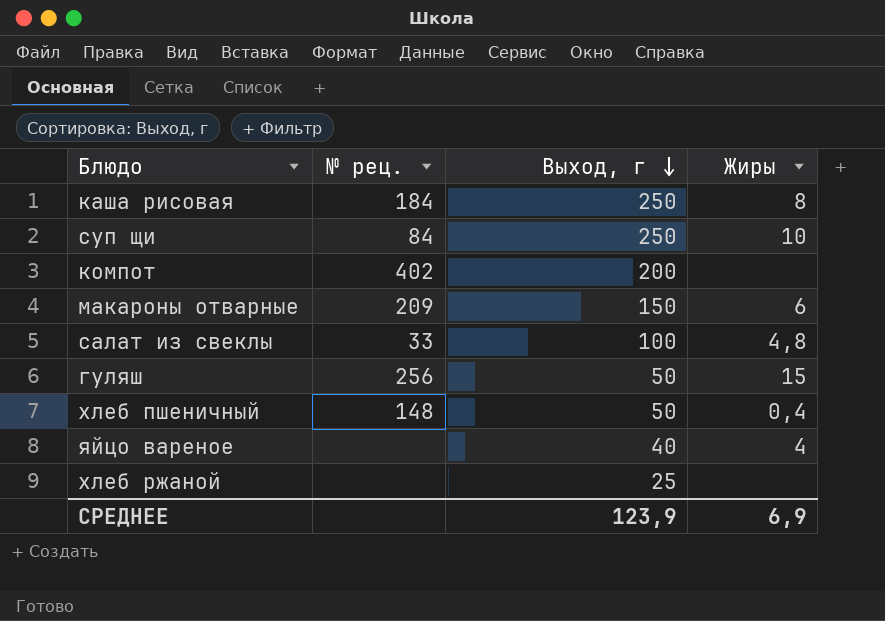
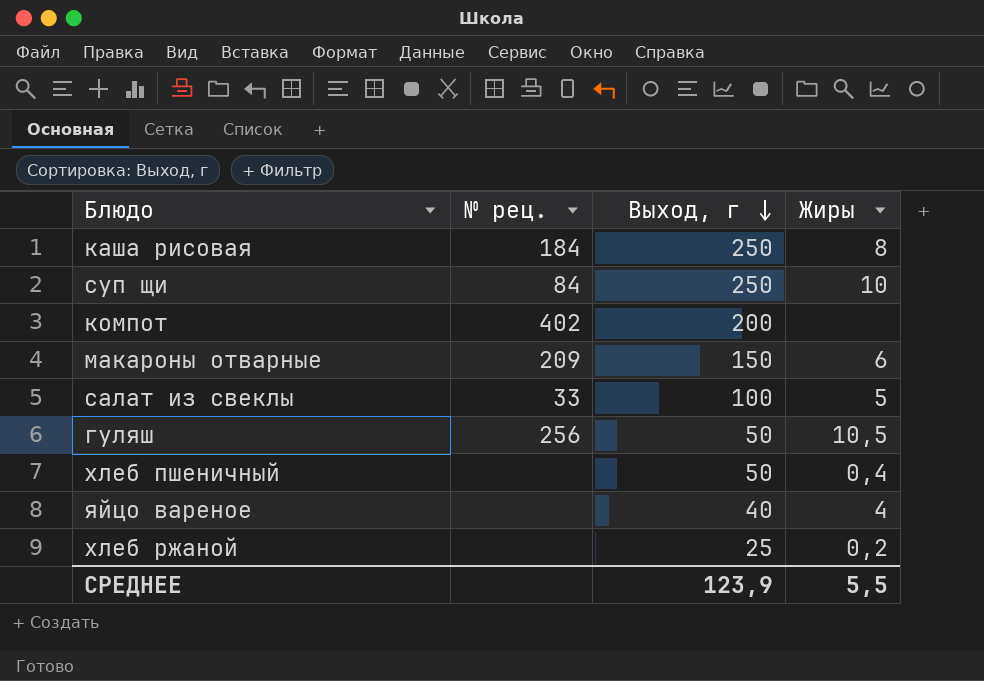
салат из свеклы | Жиры: 4,8 -> 5
гуляш | Жиры: 15 -> 10,5
хлеб пшеничный | № рец.: 148 -> none
хлеб ржаной | Жиры: none -> 0,2
СРЕДНЕЕ | Жиры: 6,9 -> 5,5

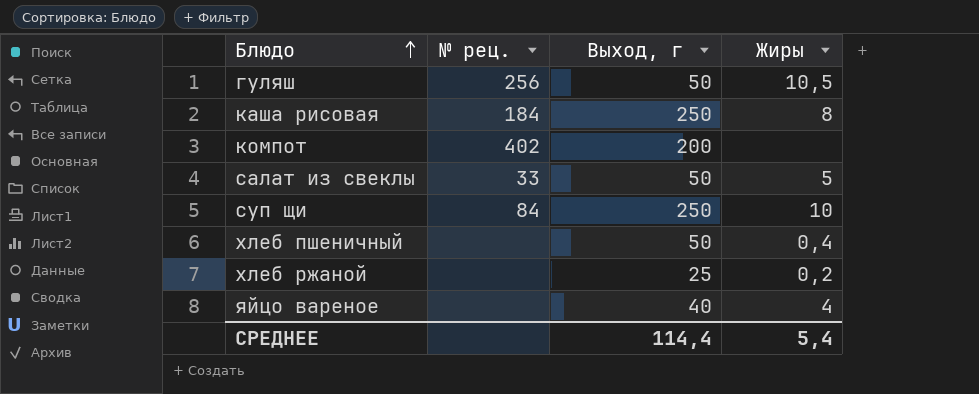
row order: Выход, г descending -> Блюдо ascending
row макароны отварные: 209 | 150 | 6 -> none
салат из свеклы | Выход, г: 100 -> 50
СРЕДНЕЕ | Выход, г: 123,9 -> 114,4
СРЕДНЕЕ | Жиры: 5,5 -> 5,4

